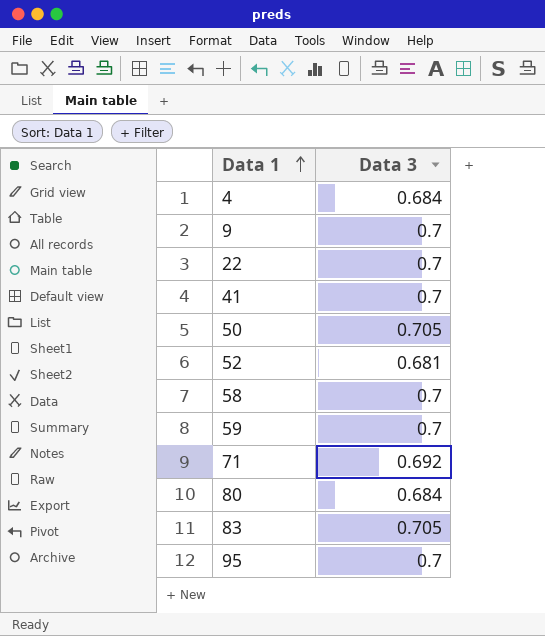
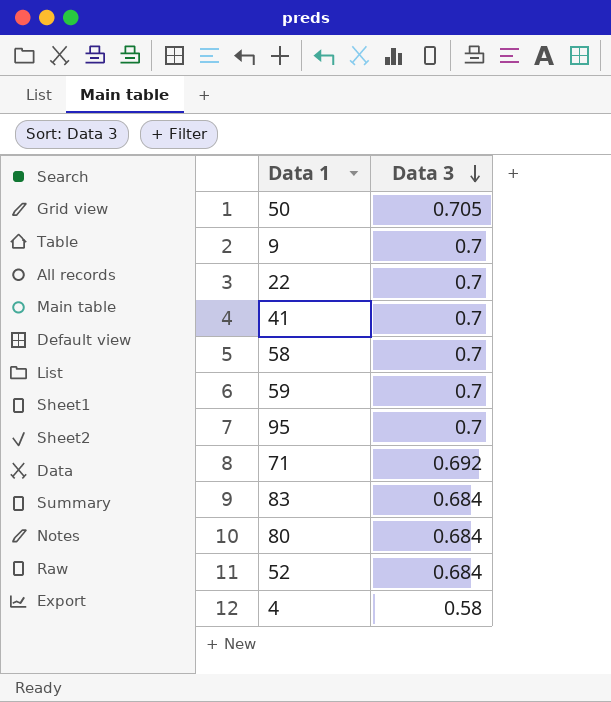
row order: Data 1 ascending -> Data 3 descending
83 | Data 3: 0.705 -> 0.684
52 | Data 3: 0.681 -> 0.684
4 | Data 3: 0.684 -> 0.58

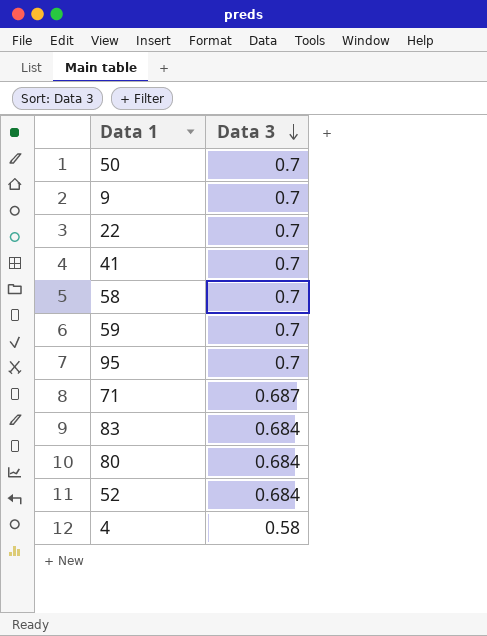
50 | Data 3: 0.705 -> 0.7
71 | Data 3: 0.692 -> 0.687

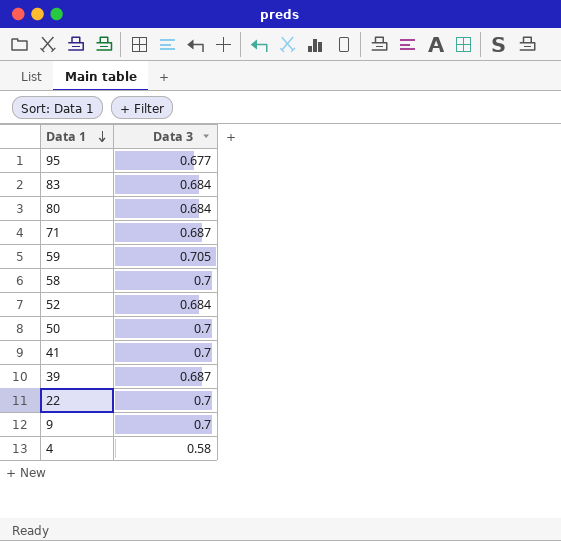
row order: Data 3 descending -> Data 1 descending
95 | Data 3: 0.7 -> 0.677
59 | Data 3: 0.7 -> 0.705
row 39: none -> 0.687

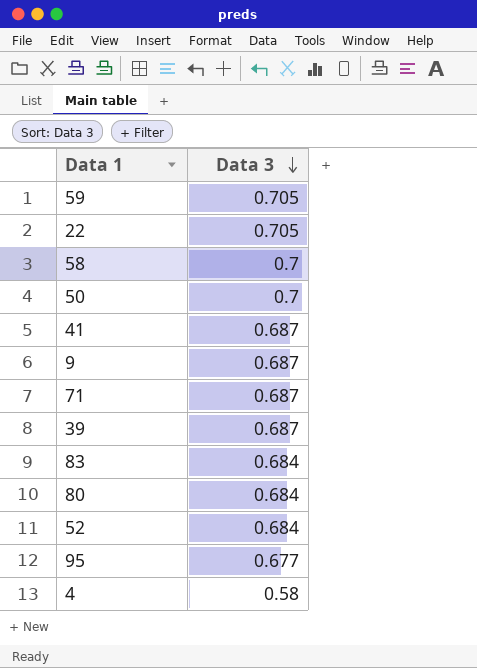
row order: Data 1 descending -> Data 3 descending
22 | Data 3: 0.7 -> 0.705
41 | Data 3: 0.7 -> 0.687
9 | Data 3: 0.7 -> 0.687

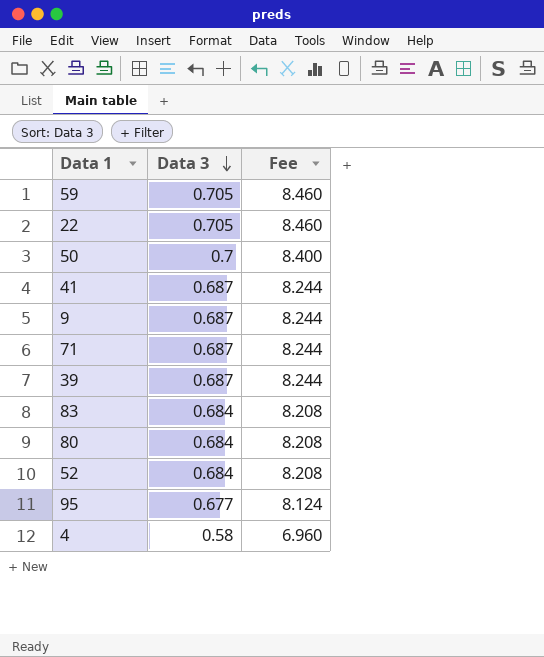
column Fee | formula: none -> [Data 3] * 12
row 58: 0.7 -> none

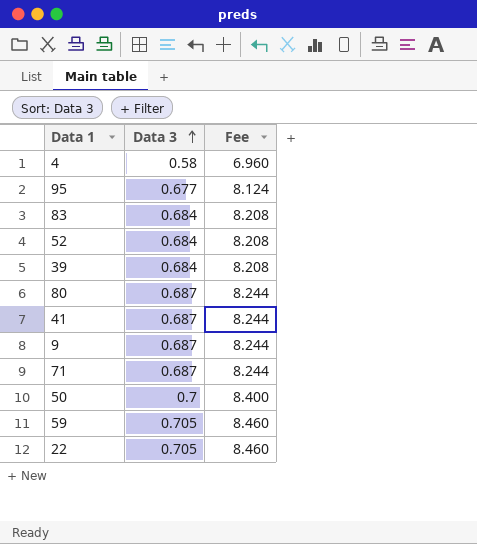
row order: Data 3 descending -> Data 3 ascending
39 | Data 3: 0.687 -> 0.684
39 | Fee: 8.244 -> 8.208
80 | Data 3: 0.684 -> 0.687
80 | Fee: 8.208 -> 8.244

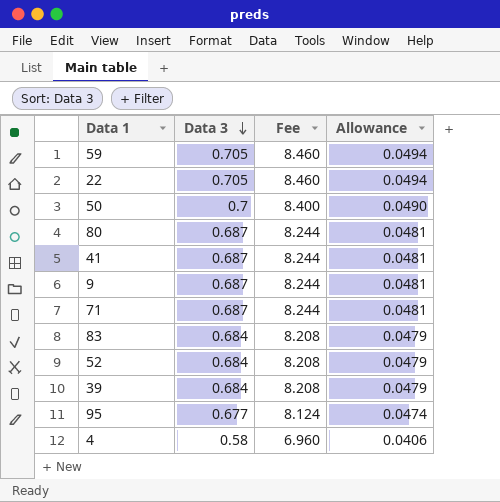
row order: Data 3 ascending -> Data 3 descending
column Allowance | formula: none -> [Data 3] * 0.07

